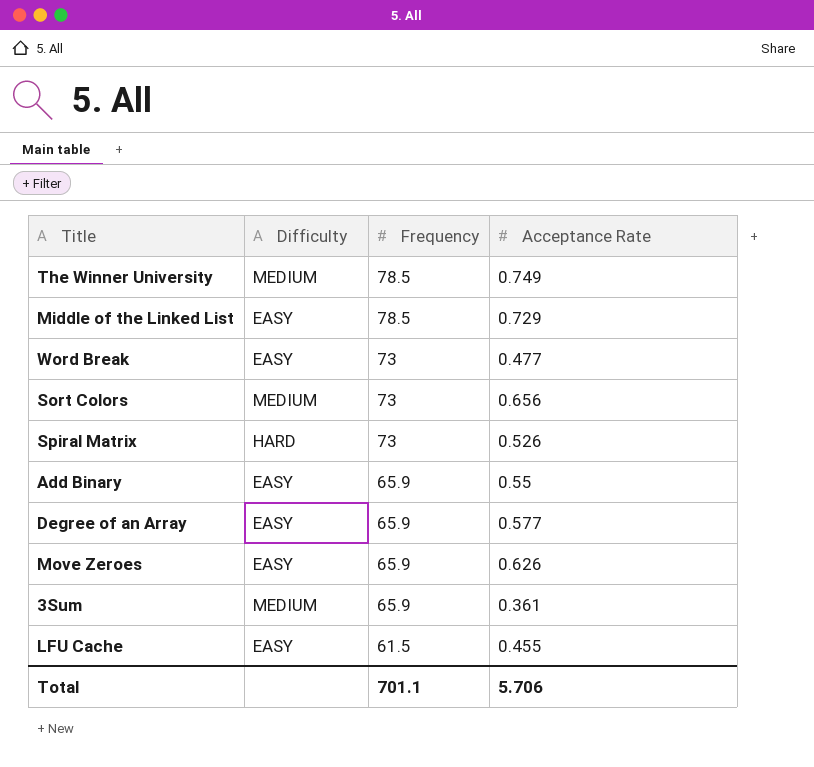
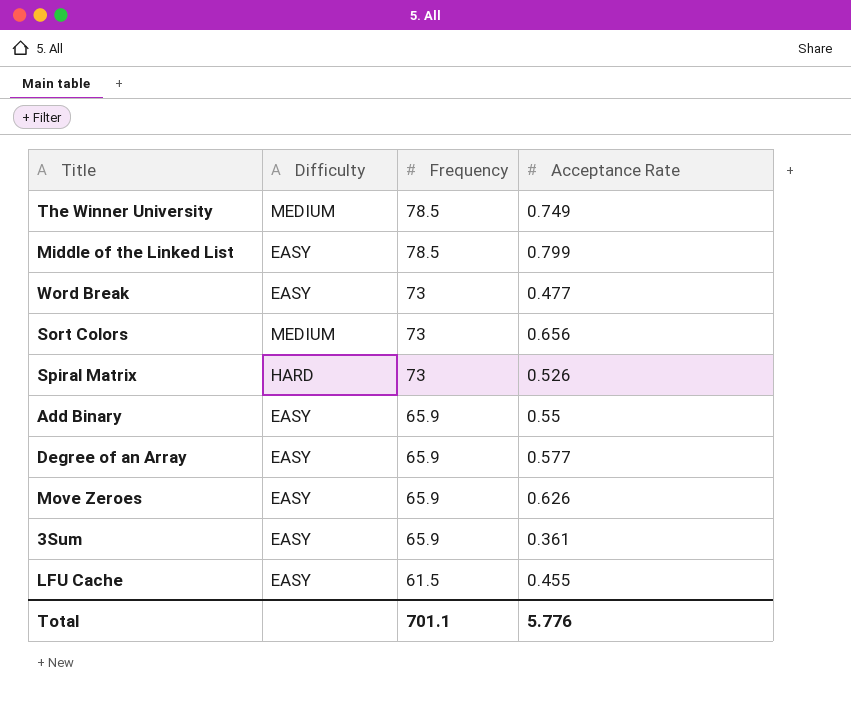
Middle of the Linked List | Acceptance Rate: 0.729 -> 0.799
3Sum | Difficulty: MEDIUM -> EASY
Total | Acceptance Rate: 5.706 -> 5.776

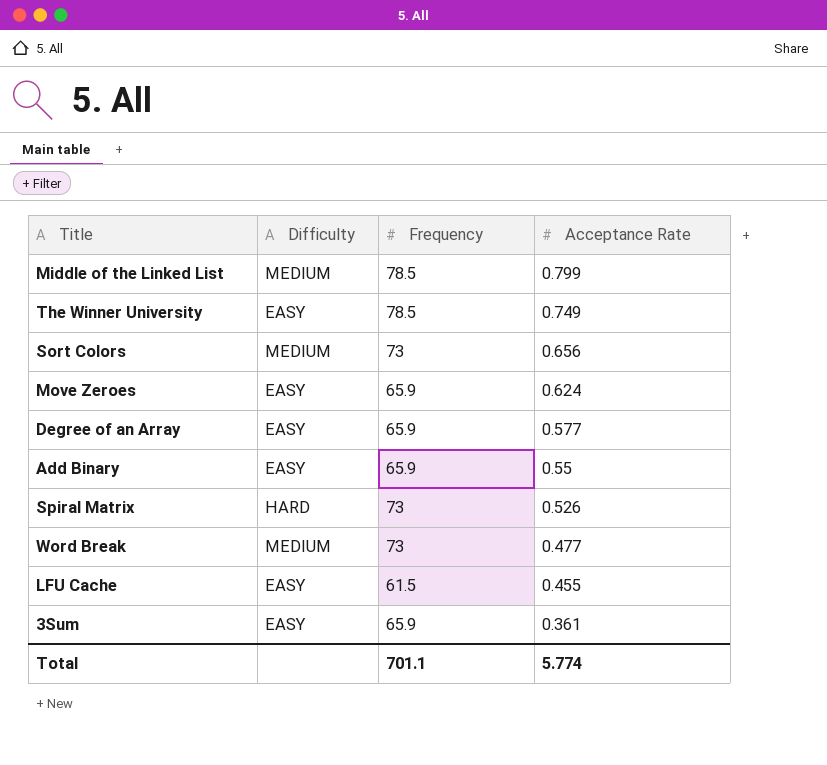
row order: Frequency descending -> Acceptance Rate descending
Middle of the Linked List | Difficulty: EASY -> MEDIUM
The Winner University | Difficulty: MEDIUM -> EASY
Move Zeroes | Acceptance Rate: 0.626 -> 0.624
Word Break | Difficulty: EASY -> MEDIUM
Total | Acceptance Rate: 5.776 -> 5.774

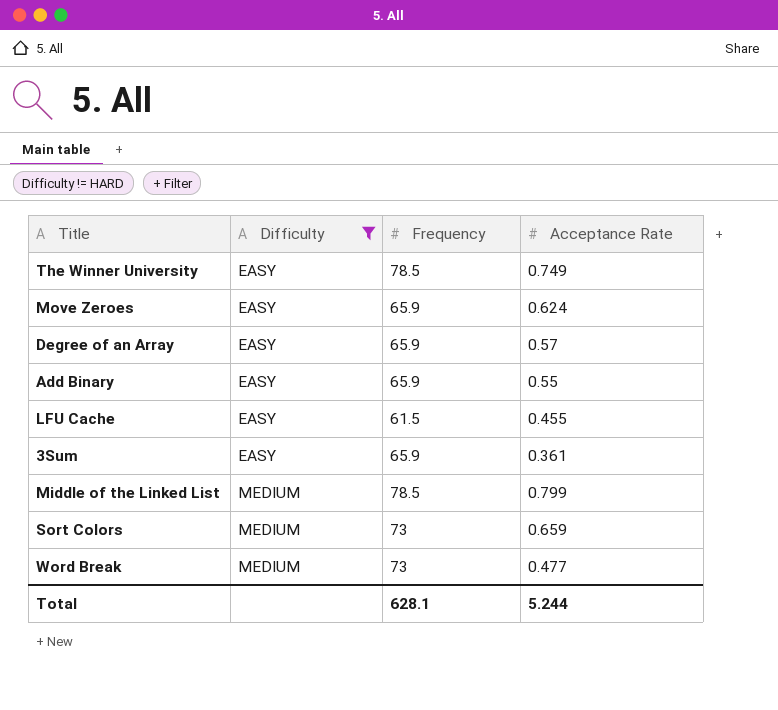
filter: none -> Difficulty != HARD
row order: Acceptance Rate descending -> Difficulty ascending
Degree of an Array | Acceptance Rate: 0.577 -> 0.57
Sort Colors | Acceptance Rate: 0.656 -> 0.659
Total | Frequency: 701.1 -> 628.1
Total | Acceptance Rate: 5.774 -> 5.244

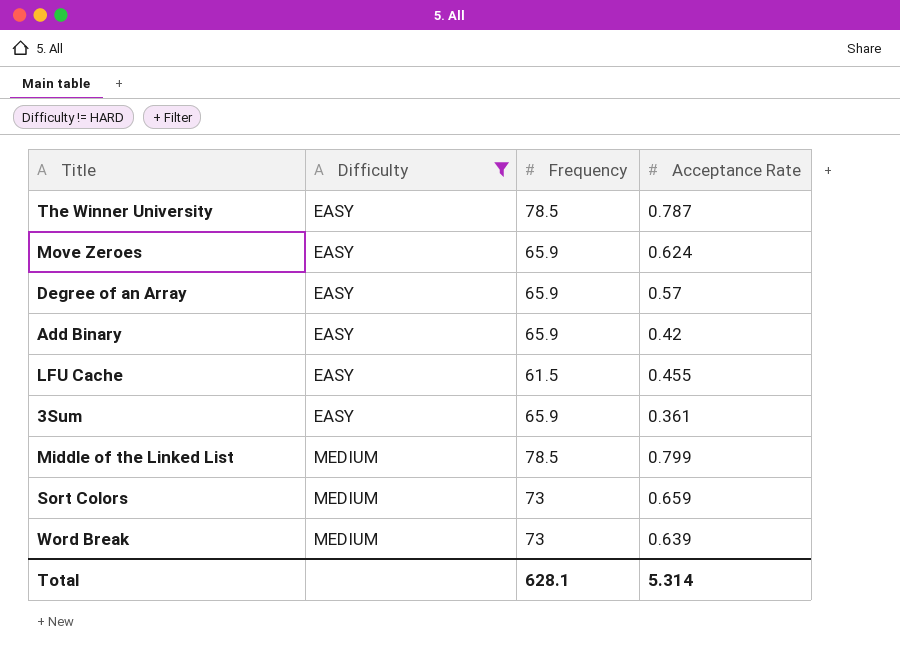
The Winner University | Acceptance Rate: 0.749 -> 0.787
Add Binary | Acceptance Rate: 0.55 -> 0.42
Word Break | Acceptance Rate: 0.477 -> 0.639
Total | Acceptance Rate: 5.244 -> 5.314

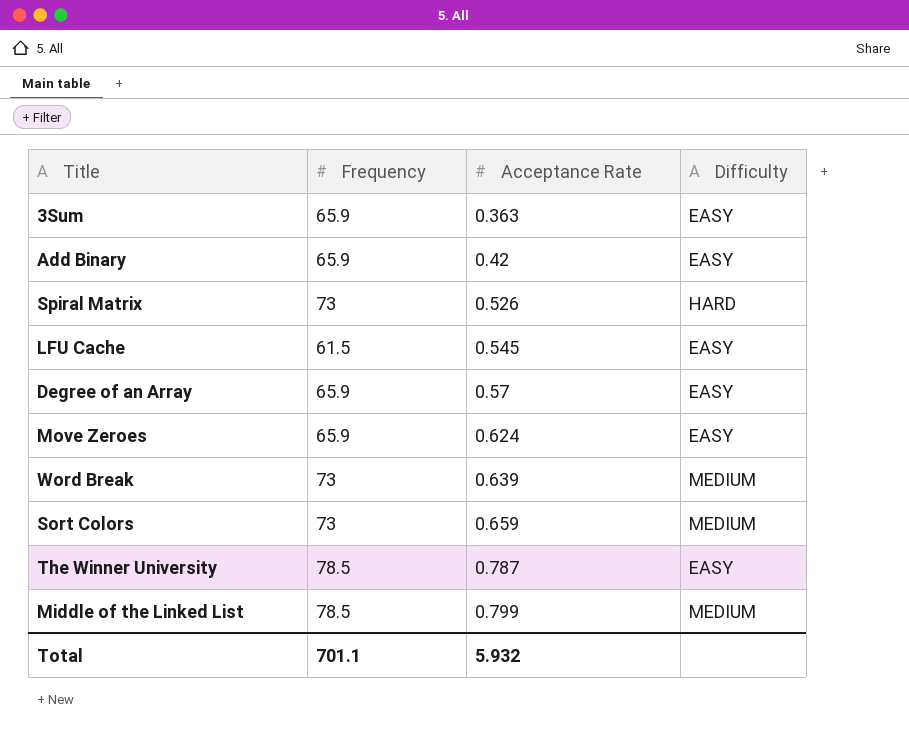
filter: Difficulty != HARD -> none
row order: Difficulty ascending -> Acceptance Rate ascending
column Difficulty | position: 2 -> 4
3Sum | Acceptance Rate: 0.361 -> 0.363
LFU Cache | Acceptance Rate: 0.455 -> 0.545
Total | Frequency: 628.1 -> 701.1
Total | Acceptance Rate: 5.314 -> 5.932

